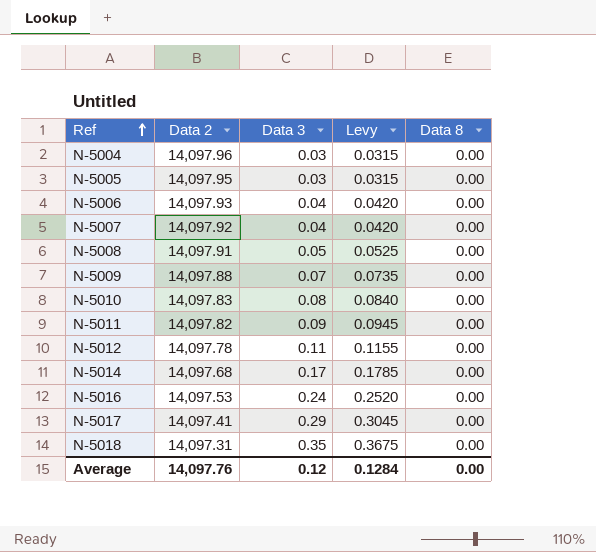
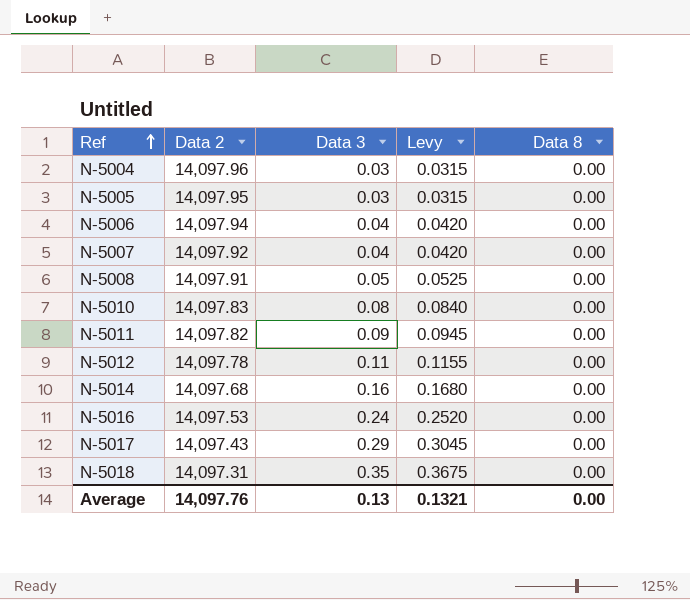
row N-5009: 14,097.88 | 0.07 | 0.0735 | 0.00 -> none
N-5006 | Data 2: 14,097.93 -> 14,097.94
N-5014 | Data 3: 0.17 -> 0.16
N-5014 | Levy: 0.1785 -> 0.1680
N-5017 | Data 2: 14,097.41 -> 14,097.43
Average | Data 3: 0.12 -> 0.13
Average | Levy: 0.1284 -> 0.1321

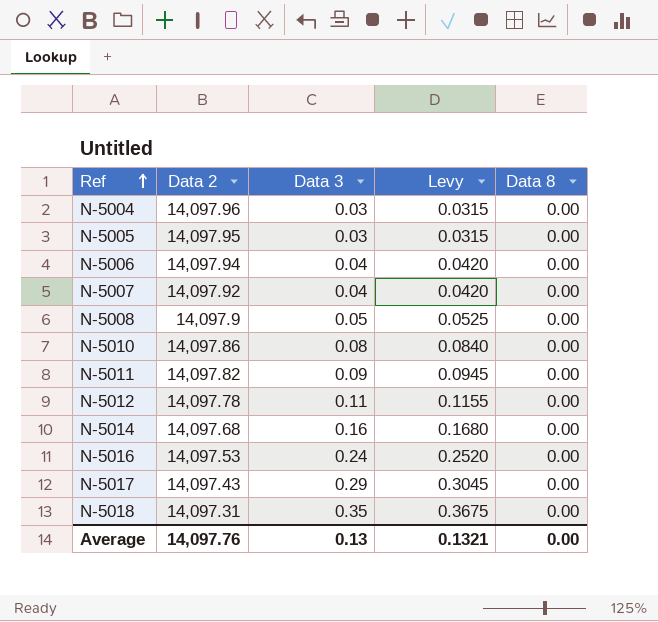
N-5008 | Data 2: 14,097.91 -> 14,097.9
N-5010 | Data 2: 14,097.83 -> 14,097.86

